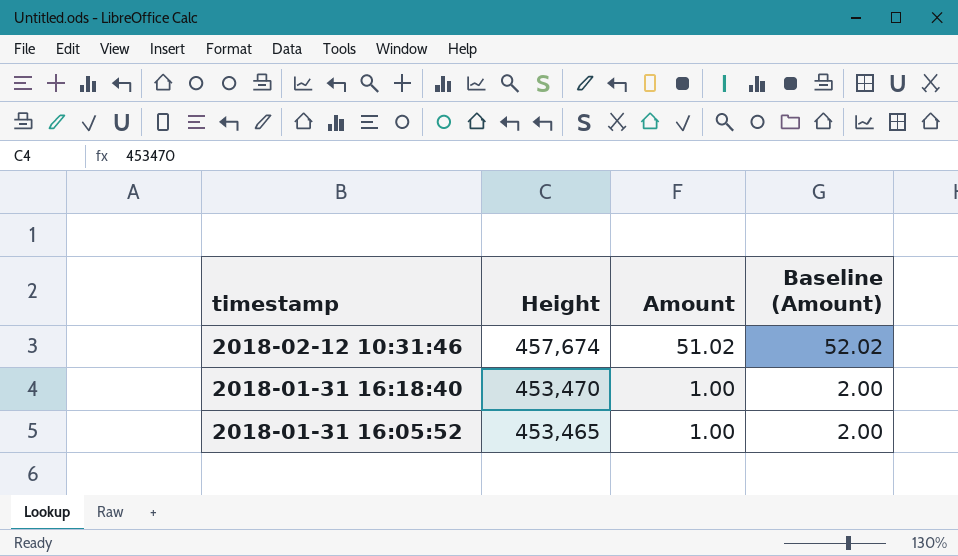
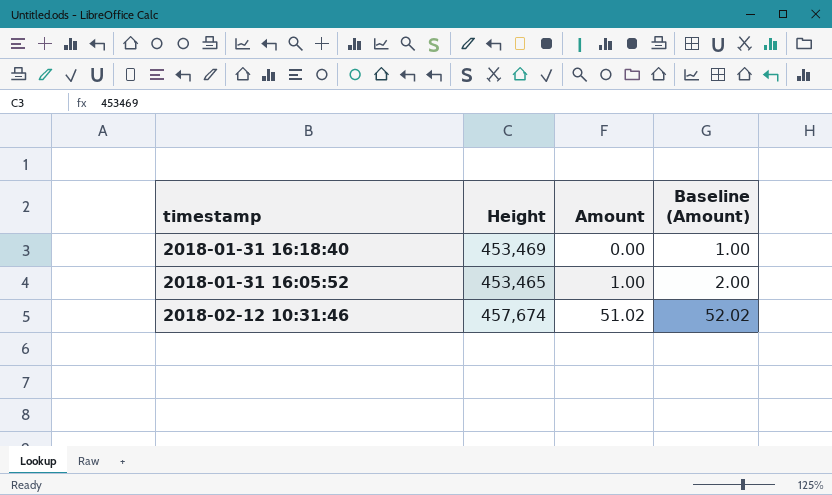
row order: timestamp descending -> Amount ascending
2018-01-31 16:18:40 | Height: 453,470 -> 453,469
2018-01-31 16:18:40 | Amount: 1.00 -> 0.00
2018-01-31 16:18:40 | Baseline (Amount): 2.00 -> 1.00

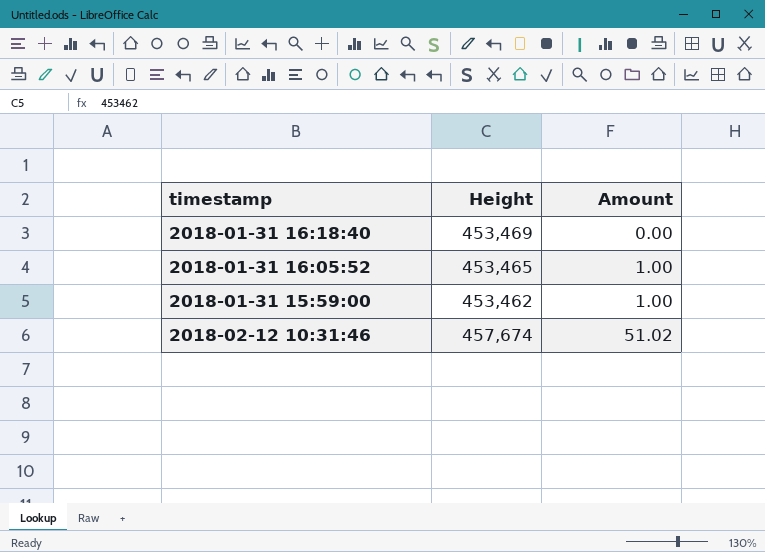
column Baseline (Amount) | formula: [Amount] + 1 -> none
row 2018-01-31 15:59:00: none -> 453,462 | 1.00

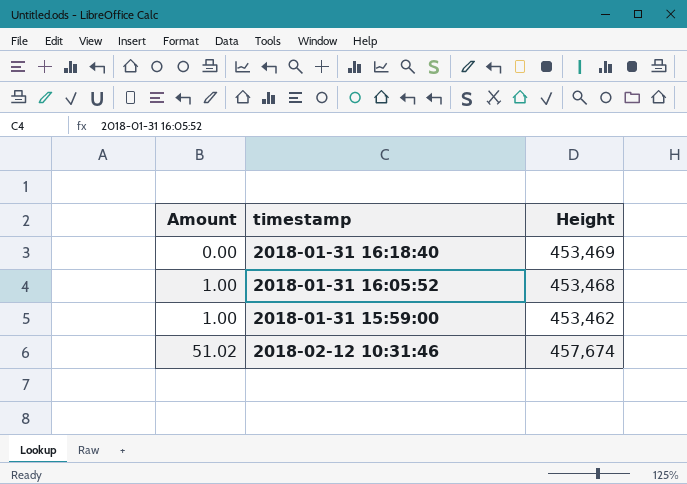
column Amount | position: 3 -> 1
2018-01-31 16:05:52 | Height: 453,465 -> 453,468

